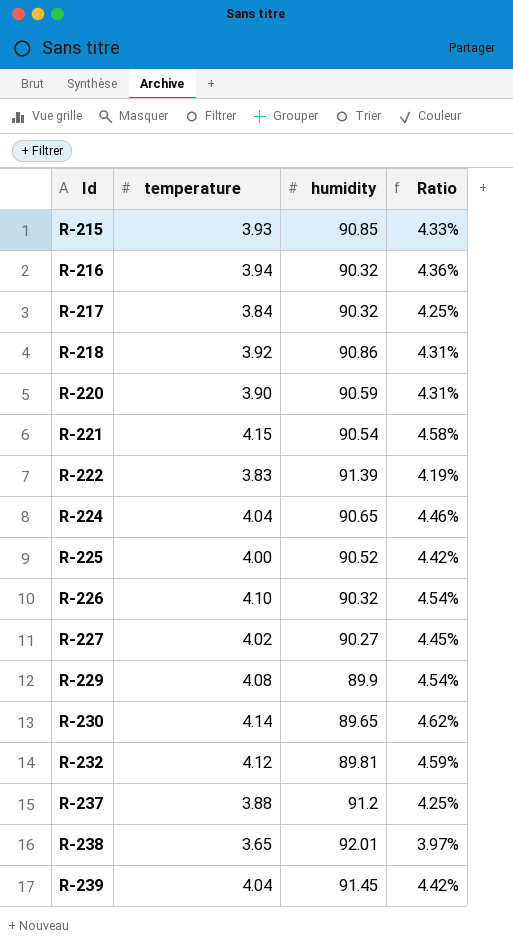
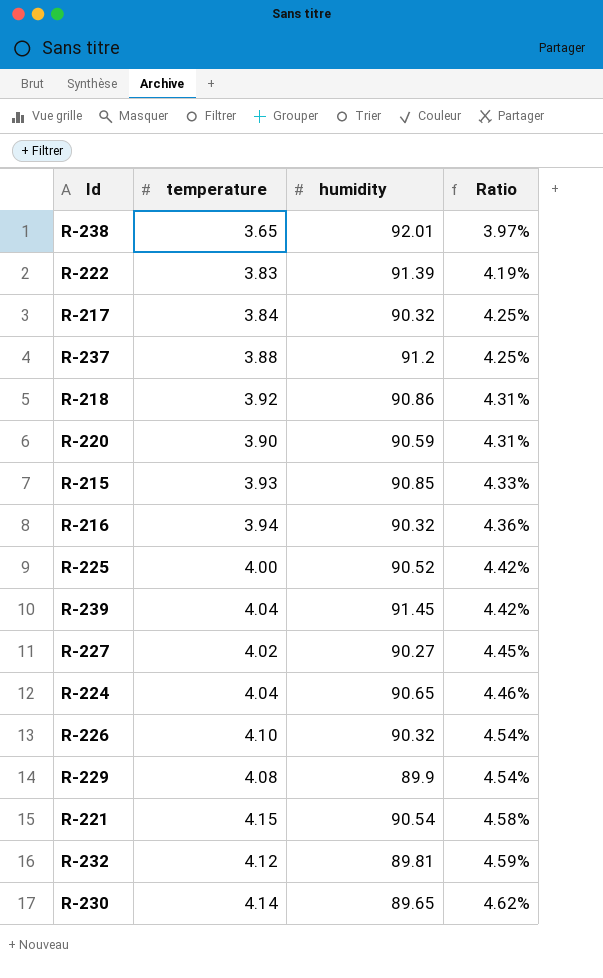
row order: Id ascending -> Ratio ascending

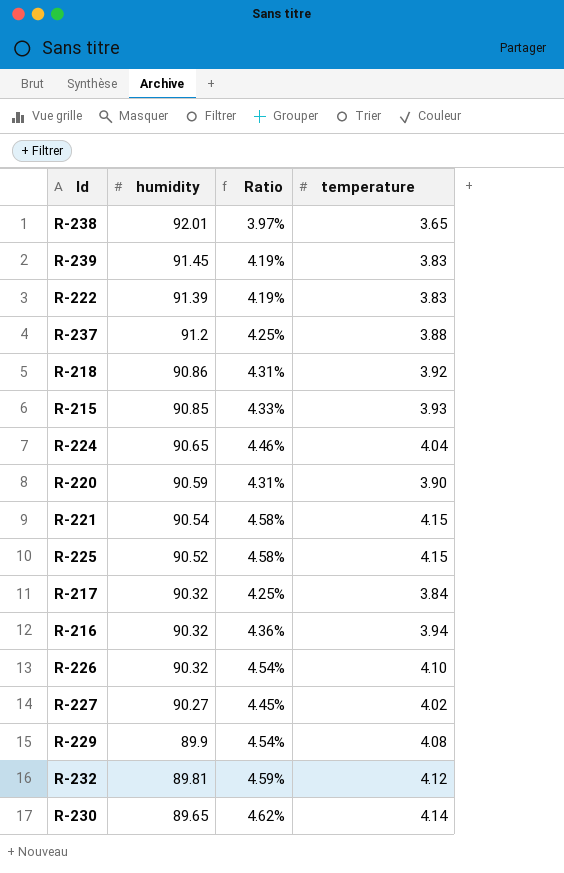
row order: Ratio ascending -> humidity descending
column temperature | position: 2 -> 4
R-239 | Ratio: 4.42% -> 4.19%
R-239 | temperature: 4.04 -> 3.83
R-225 | Ratio: 4.42% -> 4.58%
R-225 | temperature: 4.00 -> 4.15

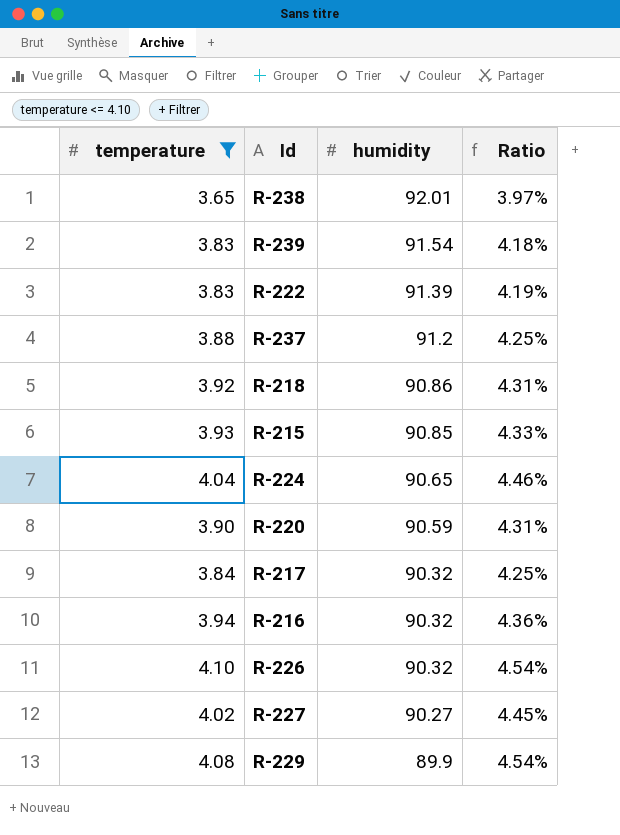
filter: none -> temperature <= 4.10
column temperature | position: 4 -> 1
R-239 | humidity: 91.45 -> 91.54
R-239 | Ratio: 4.19% -> 4.18%

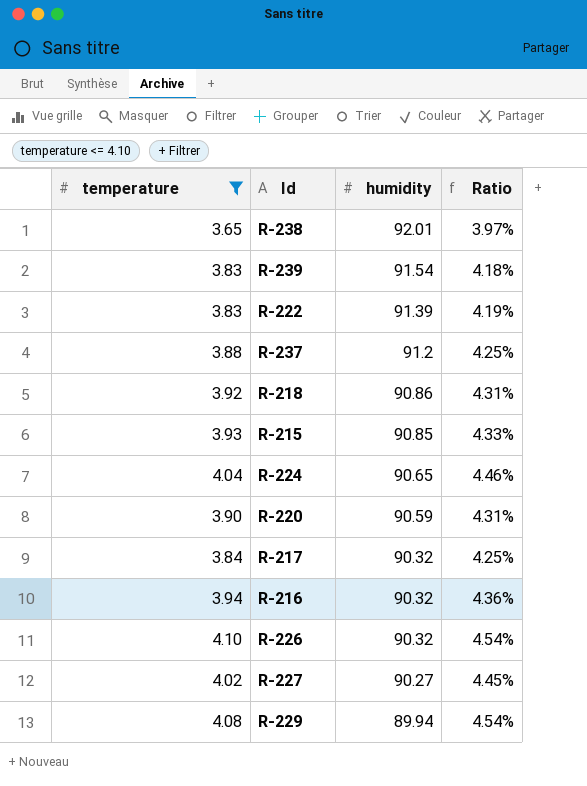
R-229 | humidity: 89.9 -> 89.94

